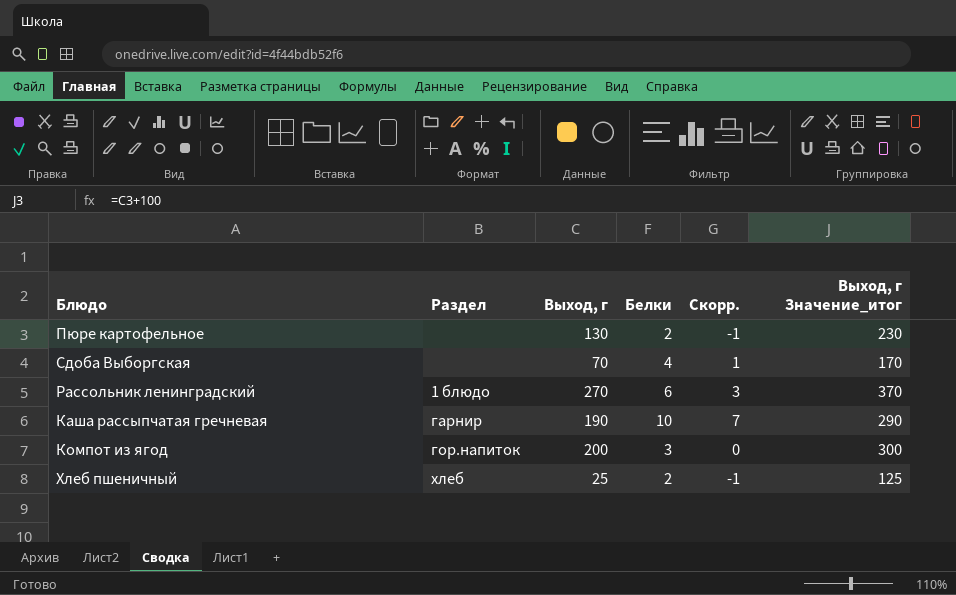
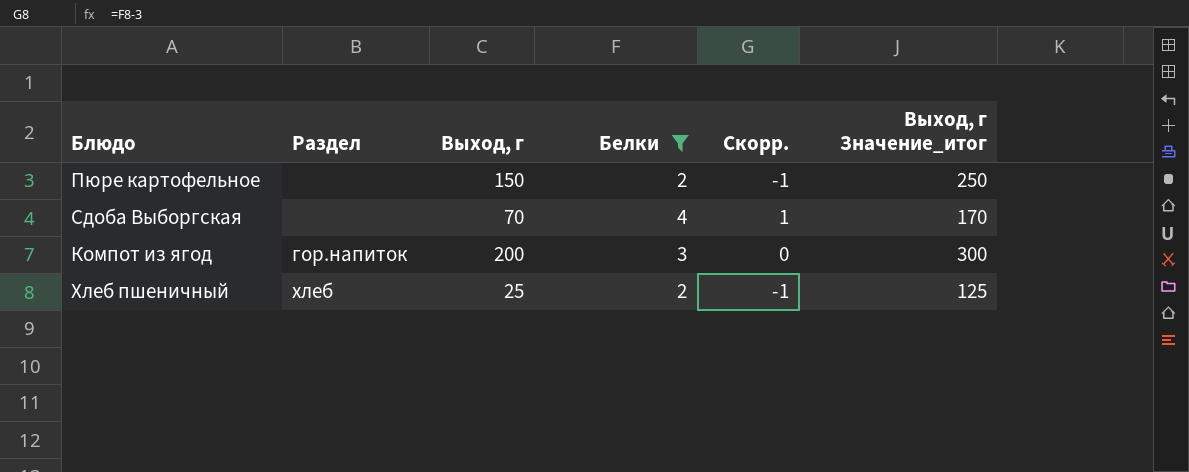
filter: none -> Белки <= 4
Пюре картофельное | Выход, г: 130 -> 150
Пюре картофельное | Выход, г Значение_итог: 230 -> 250

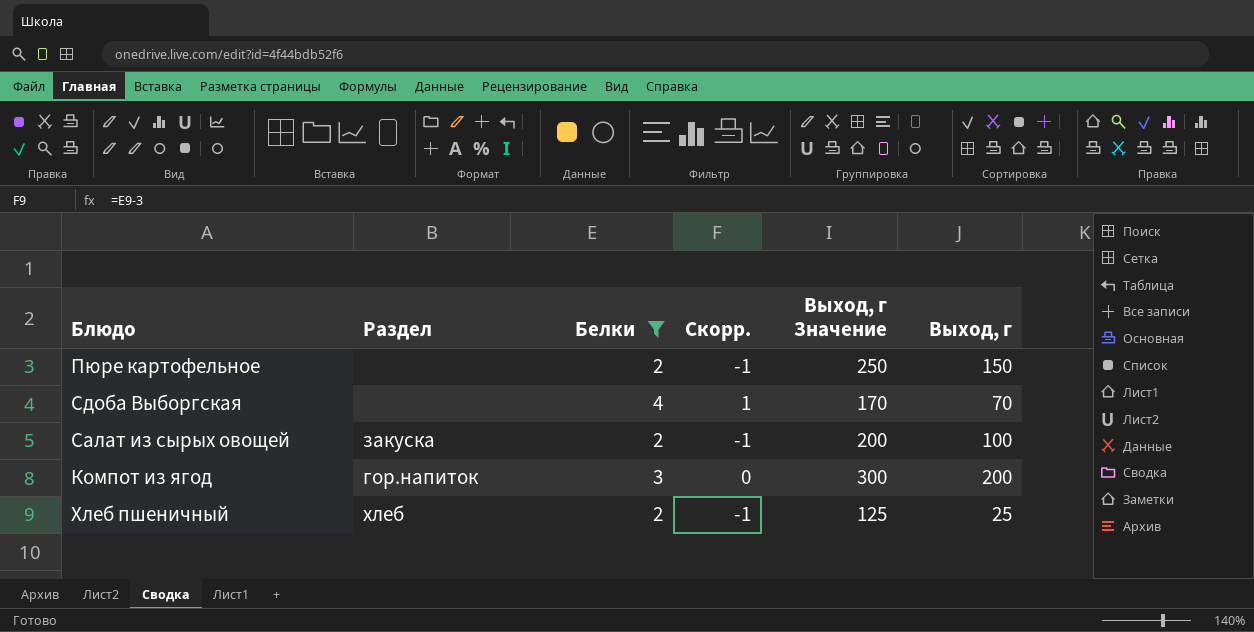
column name: Выход, г Значение_итог -> Выход, г Значение
column Выход, г | position: 3 -> 6
row Салат из сырых овощей: none -> закуска | 2 | -1 | 200 | 100

